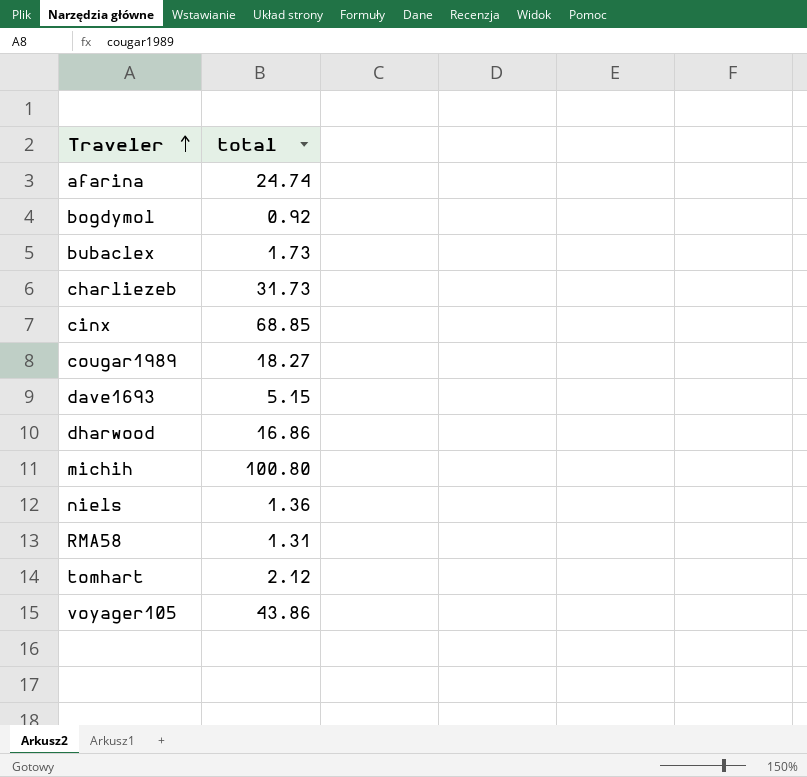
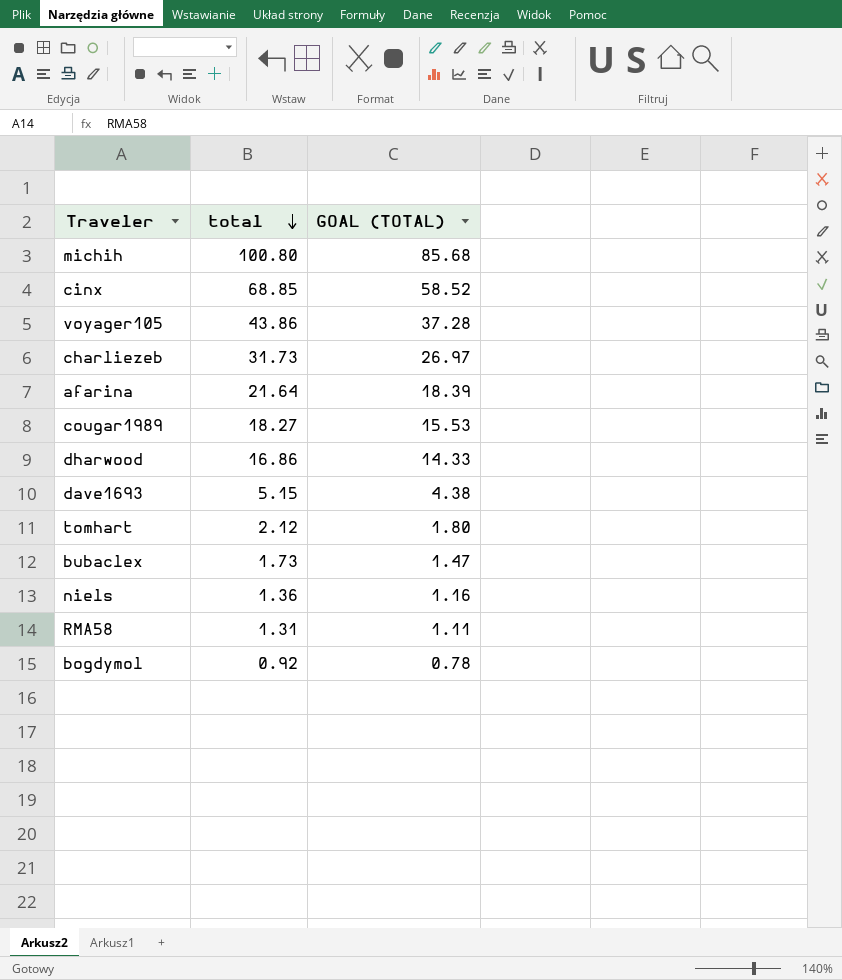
row order: Traveler ascending -> total descending
column GOAL (TOTAL) | formula: none -> [total] * 0.85
afarina | total: 24.74 -> 21.64

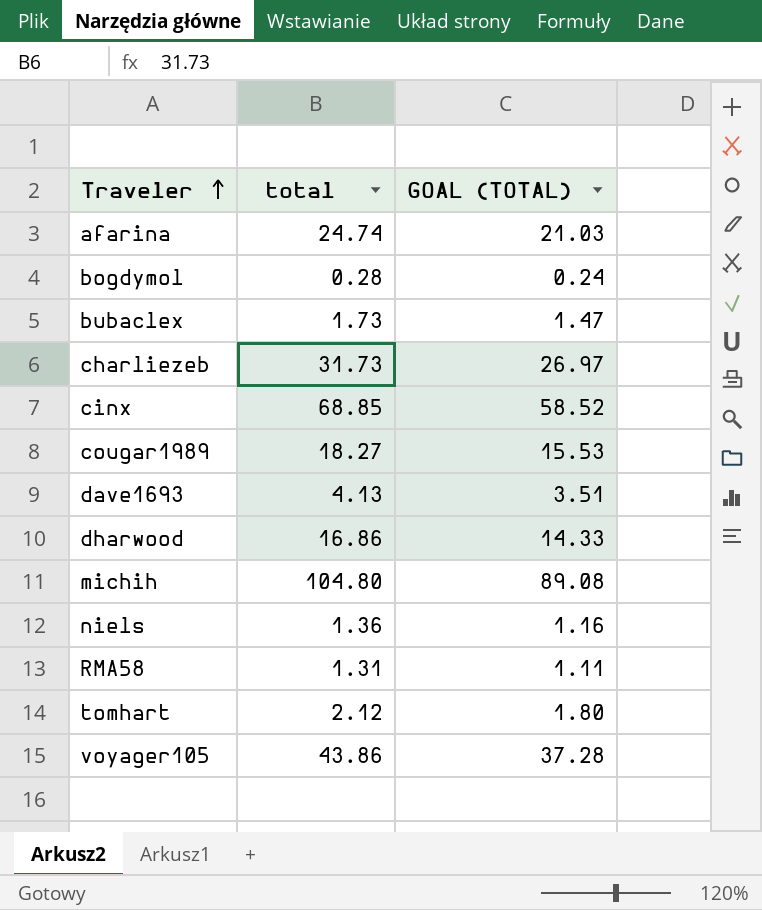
row order: total descending -> Traveler ascending
afarina | total: 21.64 -> 24.74
afarina | GOAL (TOTAL): 18.39 -> 21.03
bogdymol | total: 0.92 -> 0.28
bogdymol | GOAL (TOTAL): 0.78 -> 0.24
dave1693 | total: 5.15 -> 4.13
dave1693 | GOAL (TOTAL): 4.38 -> 3.51
michih | total: 100.80 -> 104.80
michih | GOAL (TOTAL): 85.68 -> 89.08

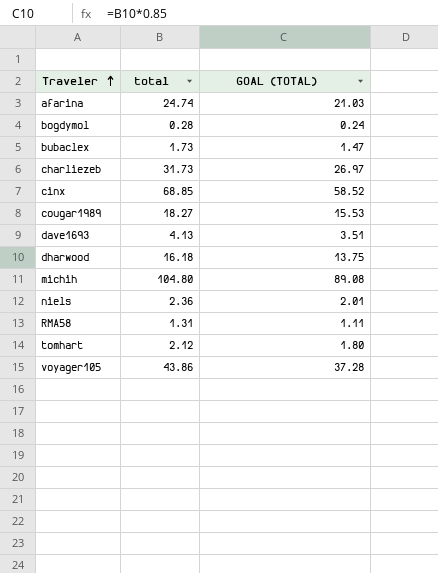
dharwood | total: 16.86 -> 16.18
dharwood | GOAL (TOTAL): 14.33 -> 13.75
niels | total: 1.36 -> 2.36
niels | GOAL (TOTAL): 1.16 -> 2.01

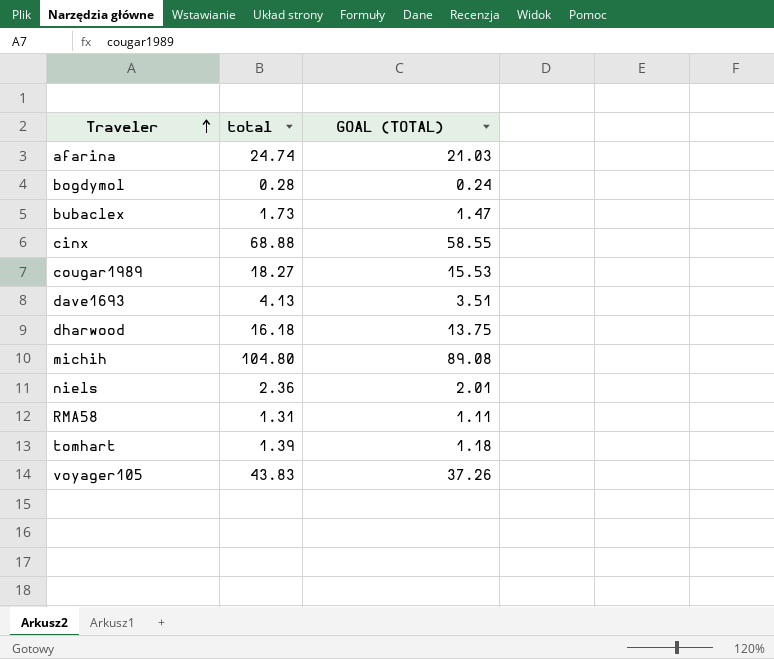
row charliezeb: 31.73 | 26.97 -> none
cinx | total: 68.85 -> 68.88
cinx | GOAL (TOTAL): 58.52 -> 58.55
tomhart | total: 2.12 -> 1.39
tomhart | GOAL (TOTAL): 1.80 -> 1.18
voyager105 | total: 43.86 -> 43.83
voyager105 | GOAL (TOTAL): 37.28 -> 37.26

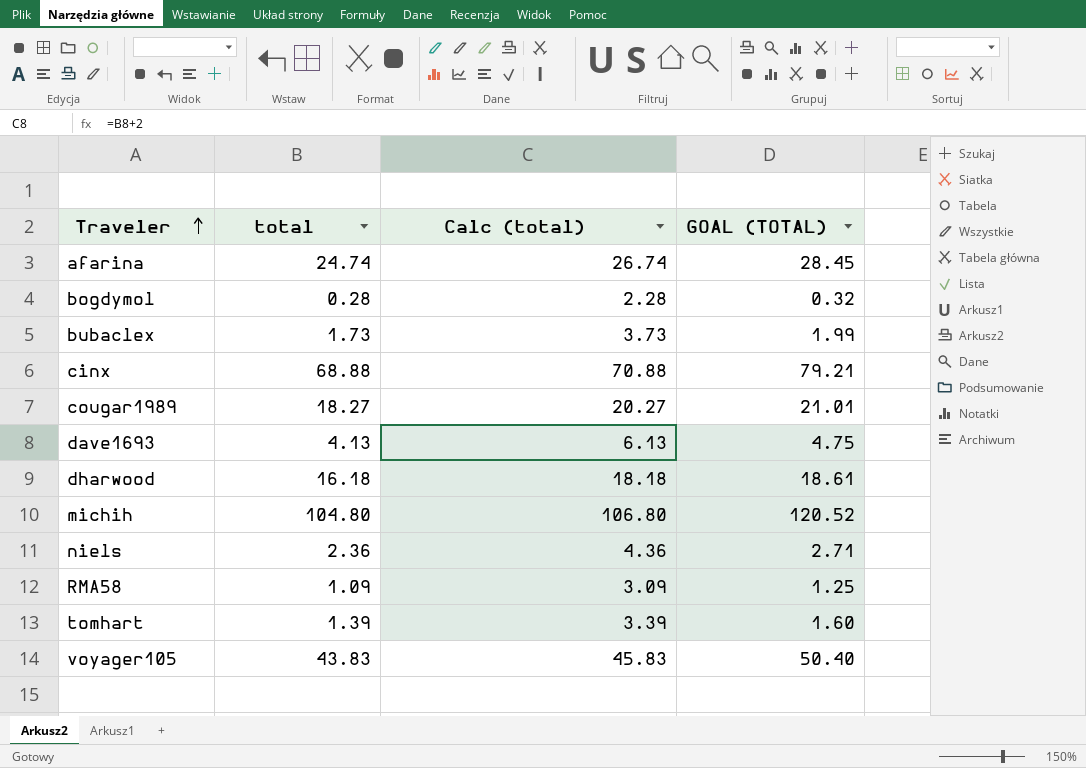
column Calc (total) | formula: none -> [total] + 2
column GOAL (TOTAL) | formula: [total] * 0.85 -> [total] * 1.15
RMA58 | total: 1.31 -> 1.09

